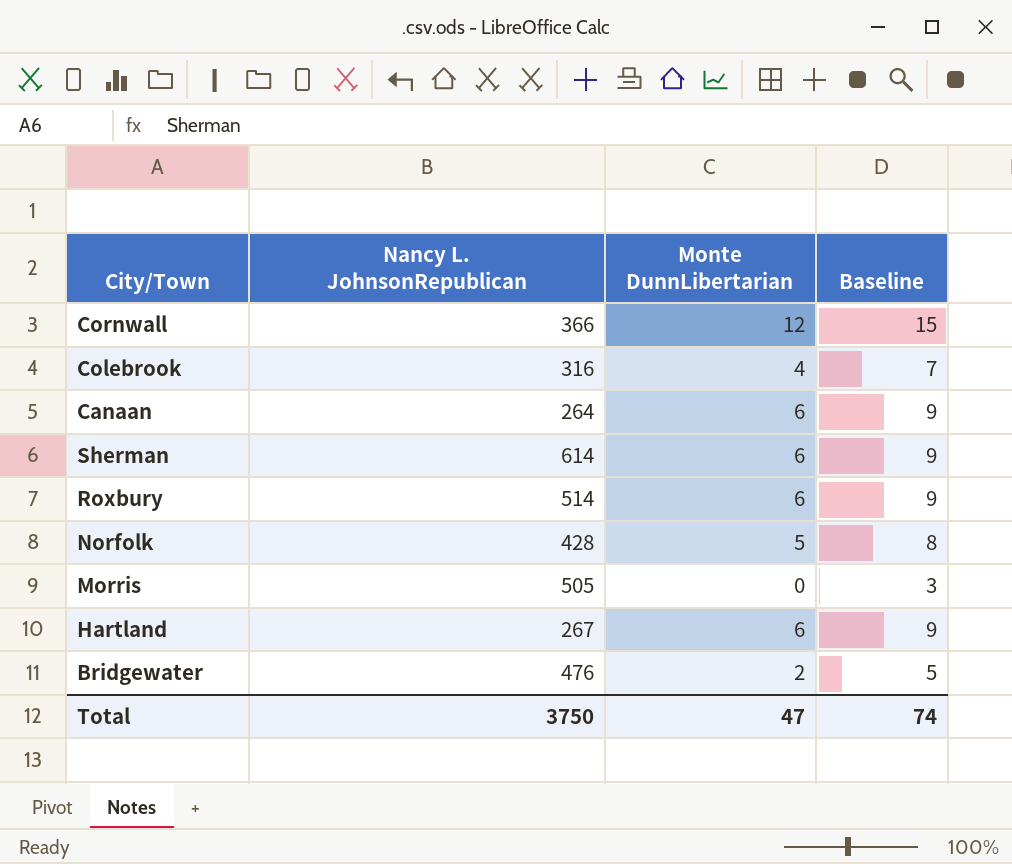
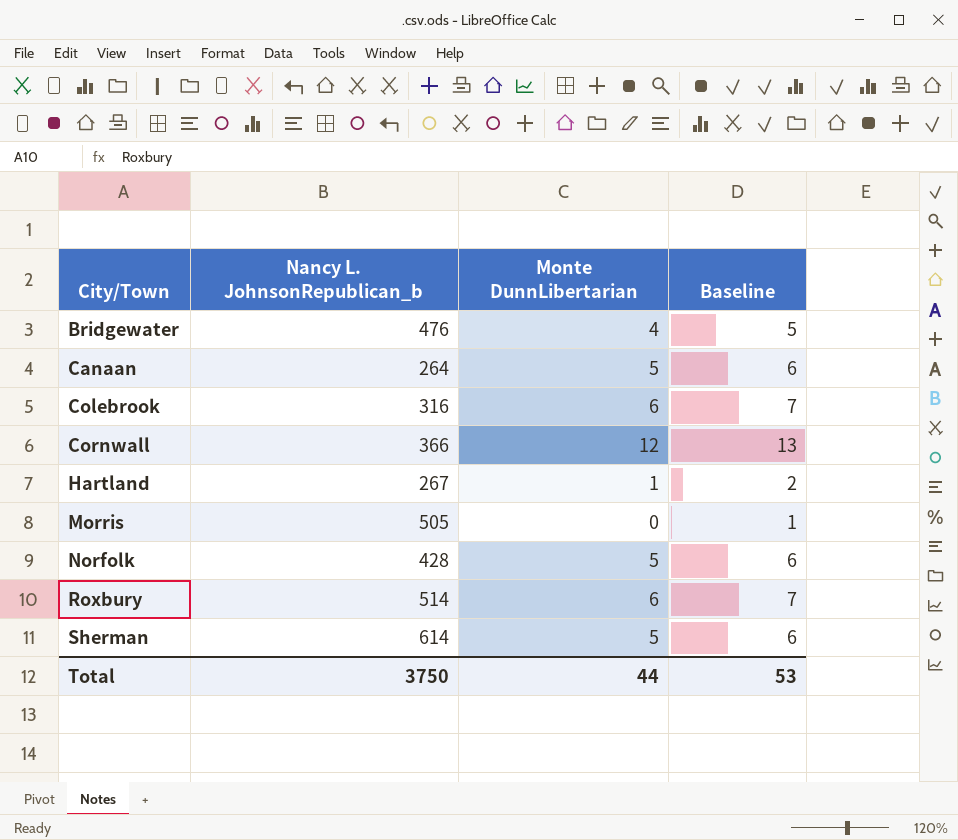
row order: none -> City/Town ascending
column name: Nancy L. JohnsonRepublican -> Nancy L. JohnsonRepublican_b
column Baseline | formula: [Monte DunnLibertarian] + 3 -> [Monte DunnLibertarian] + 1
Bridgewater | Monte DunnLibertarian: 2 -> 4
Canaan | Monte DunnLibertarian: 6 -> 5
Colebrook | Monte DunnLibertarian: 4 -> 6
Hartland | Monte DunnLibertarian: 6 -> 1
Sherman | Monte DunnLibertarian: 6 -> 5
Total | Monte DunnLibertarian: 47 -> 44
Total | Baseline: 74 -> 53

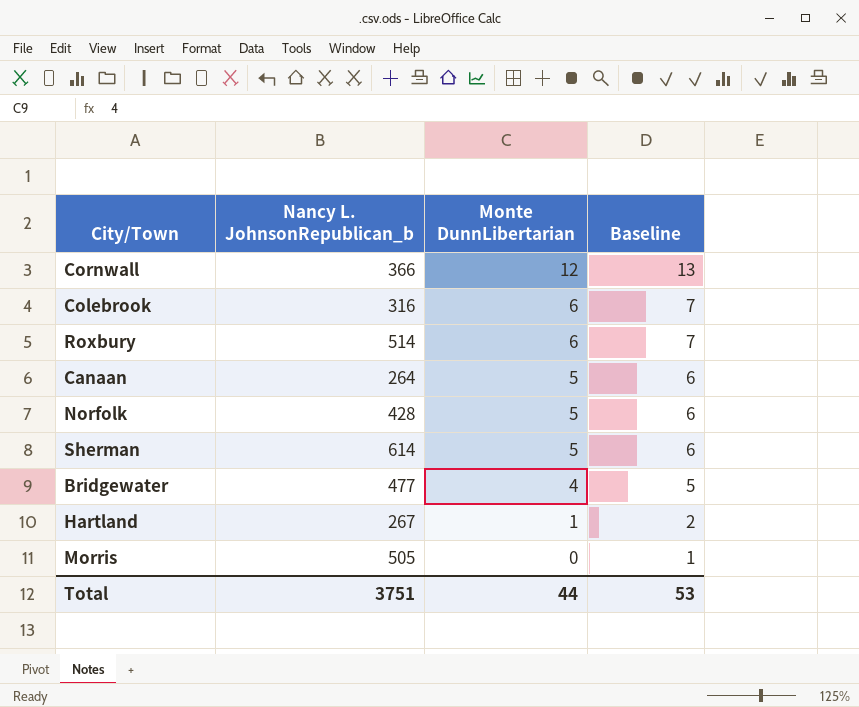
row order: City/Town ascending -> Monte DunnLibertarian descending
Bridgewater | Nancy L. JohnsonRepublican_b: 476 -> 477
Total | Nancy L. JohnsonRepublican_b: 3750 -> 3751

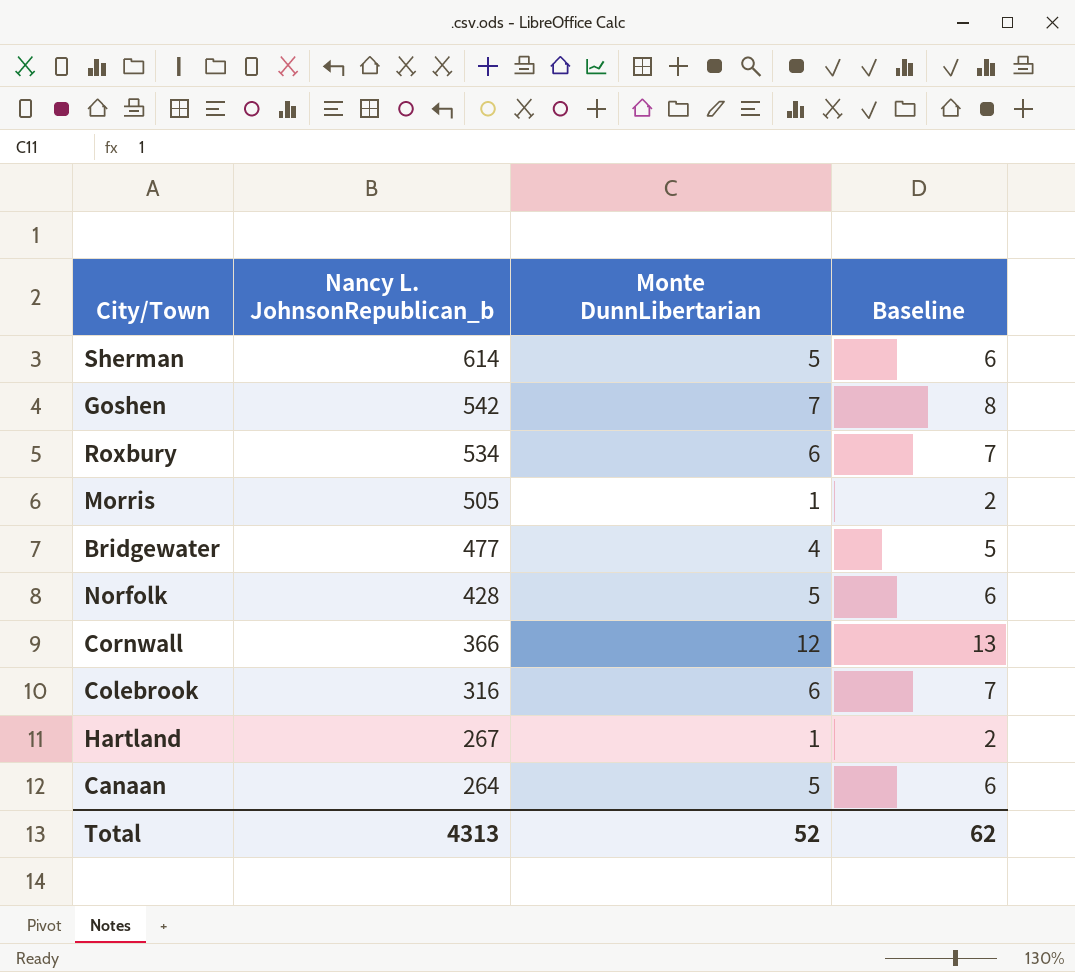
row order: Monte DunnLibertarian descending -> Nancy L. JohnsonRepublican_b descending
row Goshen: none -> 542 | 7 | 8
Roxbury | Nancy L. JohnsonRepublican_b: 514 -> 534
Morris | Monte DunnLibertarian: 0 -> 1
Morris | Baseline: 1 -> 2
Total | Nancy L. JohnsonRepublican_b: 3751 -> 4313
Total | Monte DunnLibertarian: 44 -> 52
Total | Baseline: 53 -> 62

